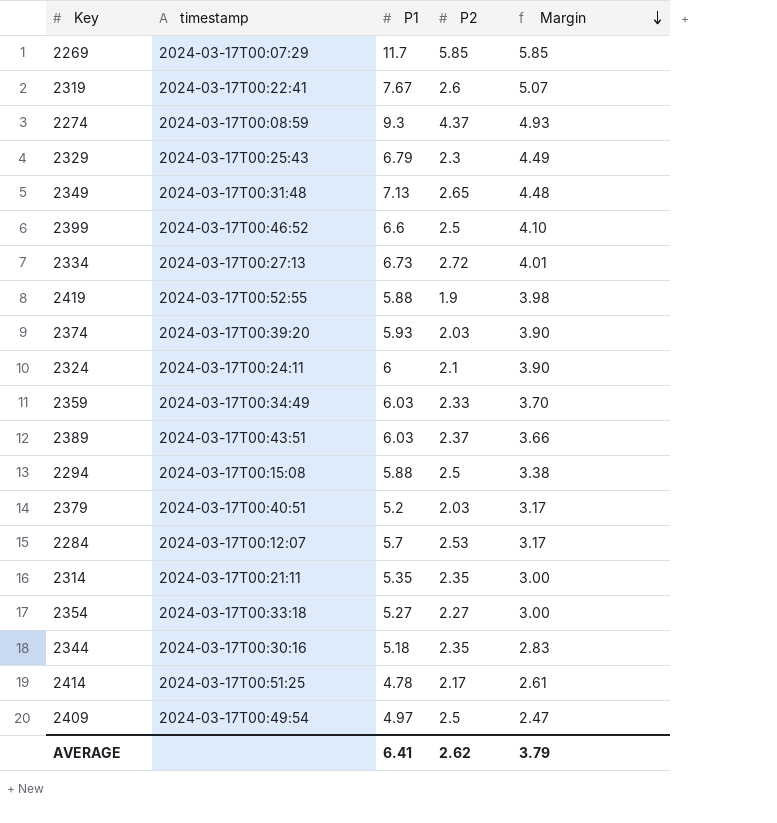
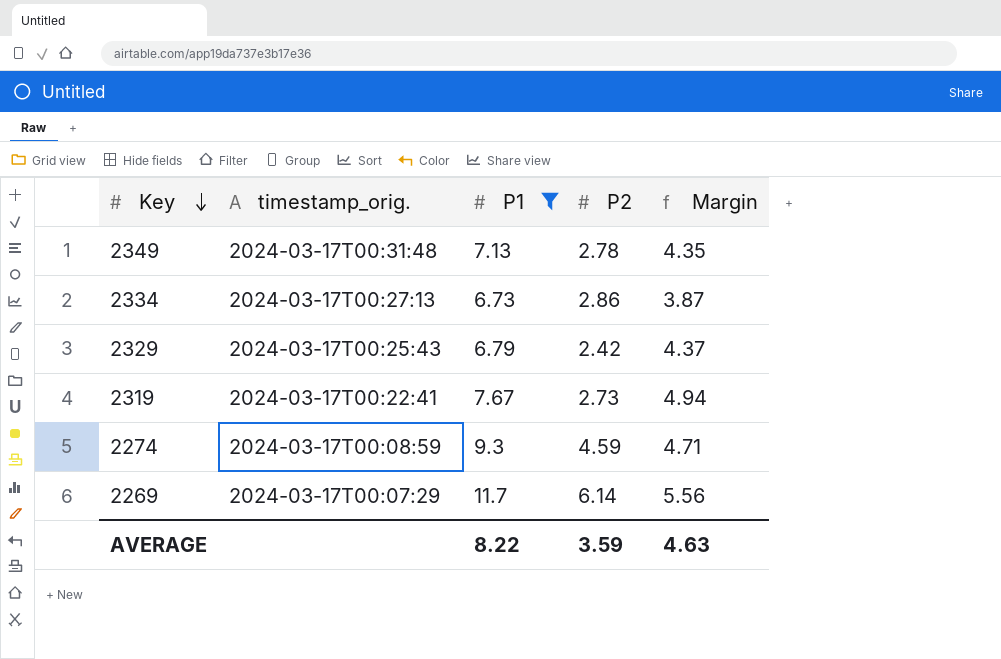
filter: none -> P1 >= 6.73
row order: Margin descending -> Key descending
column name: timestamp -> timestamp_orig.
2349 | P2: 2.65 -> 2.78
2349 | Margin: 4.48 -> 4.35
2334 | P2: 2.72 -> 2.86
2334 | Margin: 4.01 -> 3.87
2329 | P2: 2.3 -> 2.42
2329 | Margin: 4.49 -> 4.37
2319 | P2: 2.6 -> 2.73
2319 | Margin: 5.07 -> 4.94
2274 | P2: 4.37 -> 4.59
2274 | Margin: 4.93 -> 4.71
2269 | P2: 5.85 -> 6.14
2269 | Margin: 5.85 -> 5.56
AVERAGE | P1: 6.41 -> 8.22
AVERAGE | P2: 2.62 -> 3.59
AVERAGE | Margin: 3.79 -> 4.63

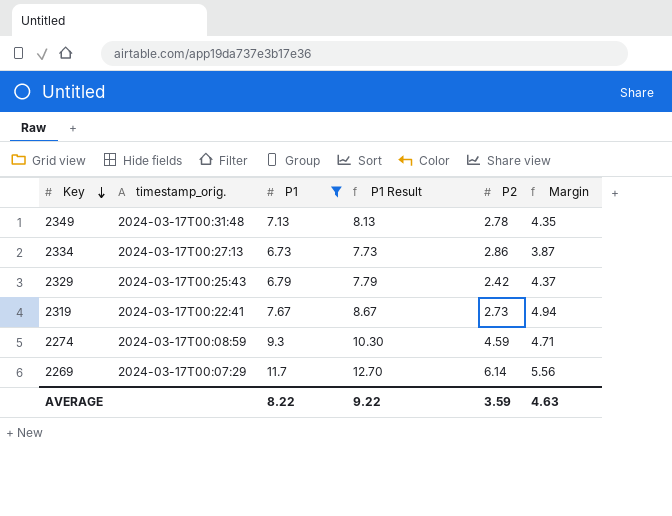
column P1 Result | formula: none -> [P1] + 1

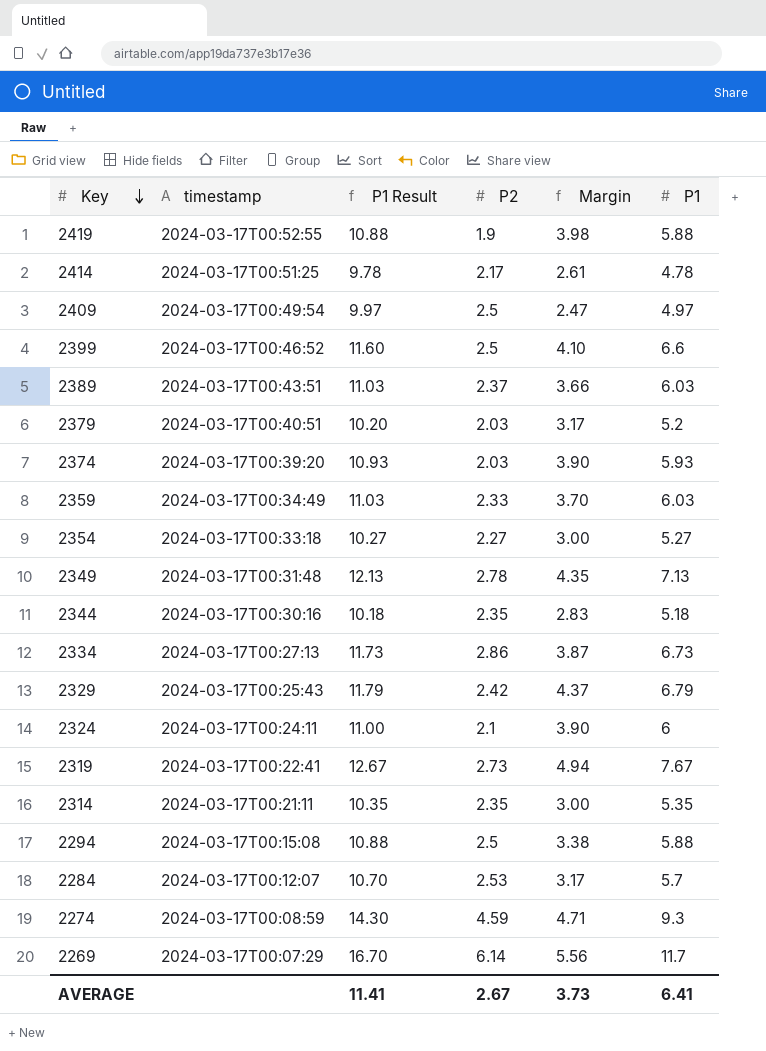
filter: P1 >= 6.73 -> none
column name: timestamp_orig. -> timestamp
column P1 Result | formula: [P1] + 1 -> [P1] + 5
column P1 | position: 3 -> 6
AVERAGE | P1 Result: 9.22 -> 11.41
AVERAGE | P2: 3.59 -> 2.67
AVERAGE | Margin: 4.63 -> 3.73
AVERAGE | P1: 8.22 -> 6.41

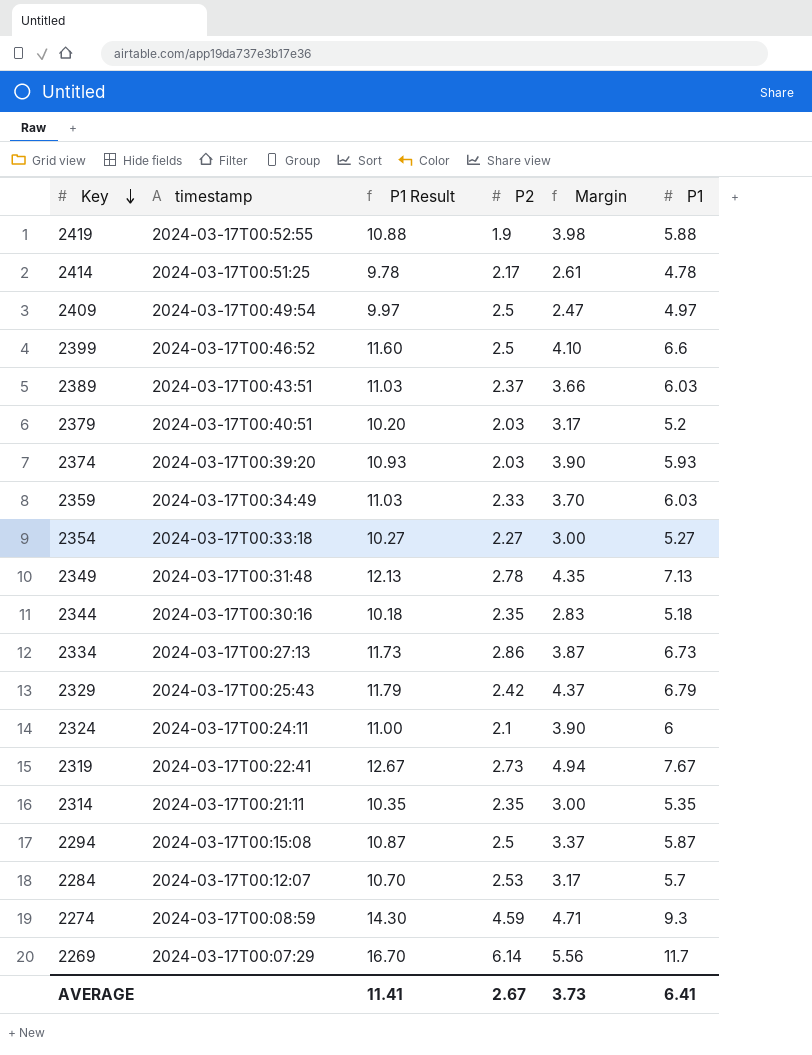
2294 | P1 Result: 10.88 -> 10.87
2294 | Margin: 3.38 -> 3.37
2294 | P1: 5.88 -> 5.87

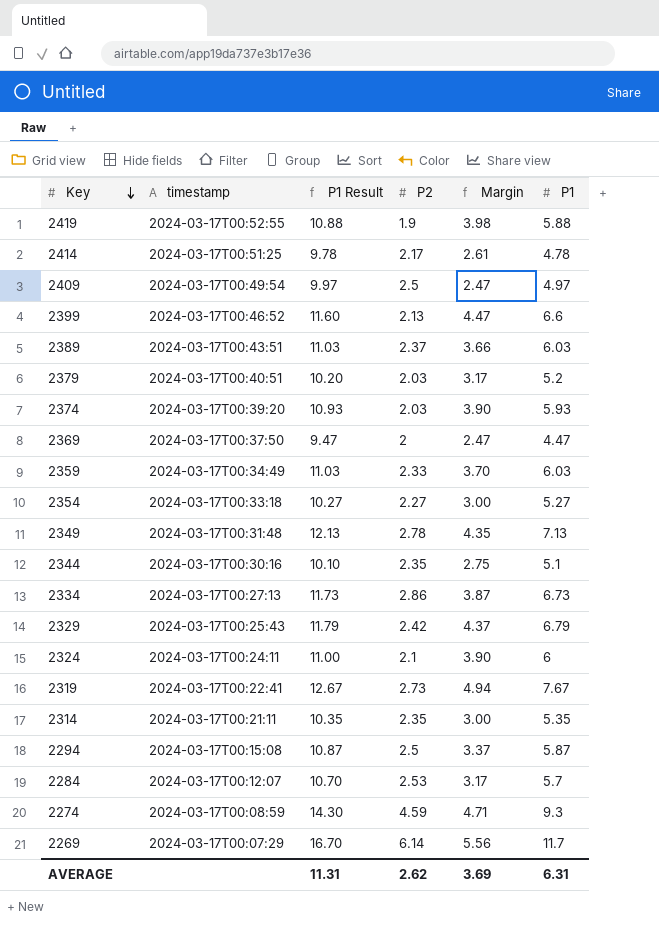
2399 | P2: 2.5 -> 2.13
2399 | Margin: 4.10 -> 4.47
row 2369: none -> 2024-03-17T00:37:50 | 9.47 | 2 | 2.47 | 4.47
2344 | P1 Result: 10.18 -> 10.10
2344 | Margin: 2.83 -> 2.75
2344 | P1: 5.18 -> 5.1
AVERAGE | P1 Result: 11.41 -> 11.31
AVERAGE | P2: 2.67 -> 2.62
AVERAGE | Margin: 3.73 -> 3.69
AVERAGE | P1: 6.41 -> 6.31

